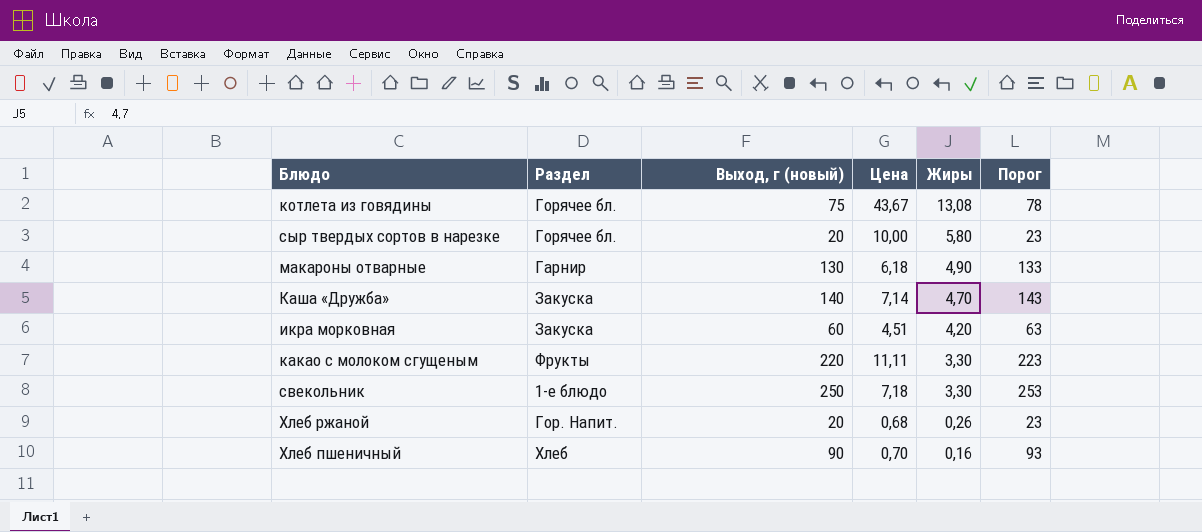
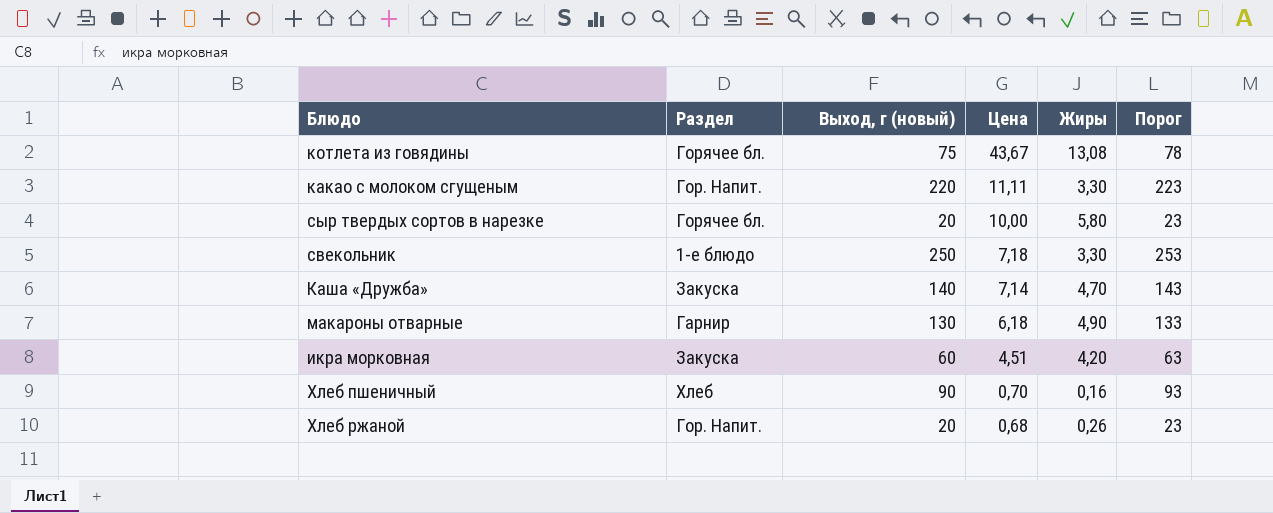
row order: Жиры descending -> Цена descending
какао с молоком сгущеным | Раздел: Фрукты -> Гор. Напит.

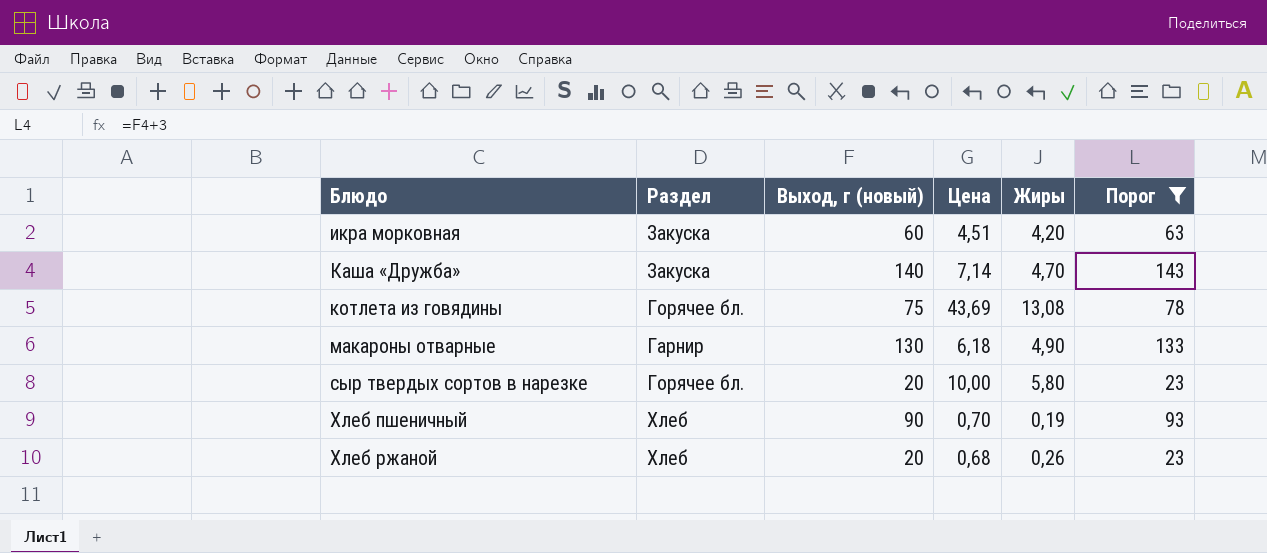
filter: none -> Порог <= 143
row order: Цена descending -> Блюдо ascending
котлета из говядины | Цена: 43,67 -> 43,69
Хлеб пшеничный | Жиры: 0,16 -> 0,19
Хлеб ржаной | Раздел: Гор. Напит. -> Хлеб

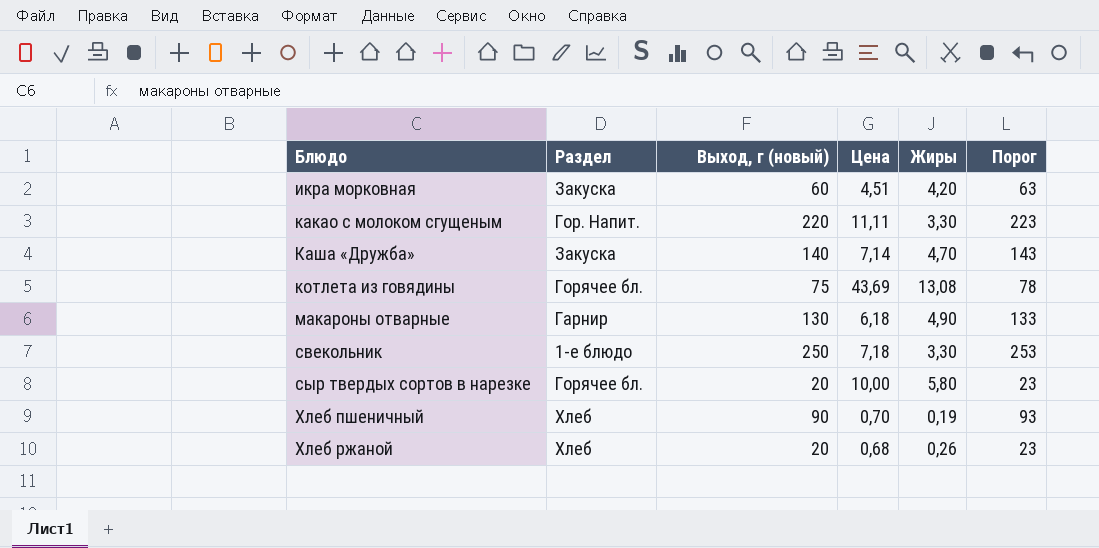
filter: Порог <= 143 -> none

